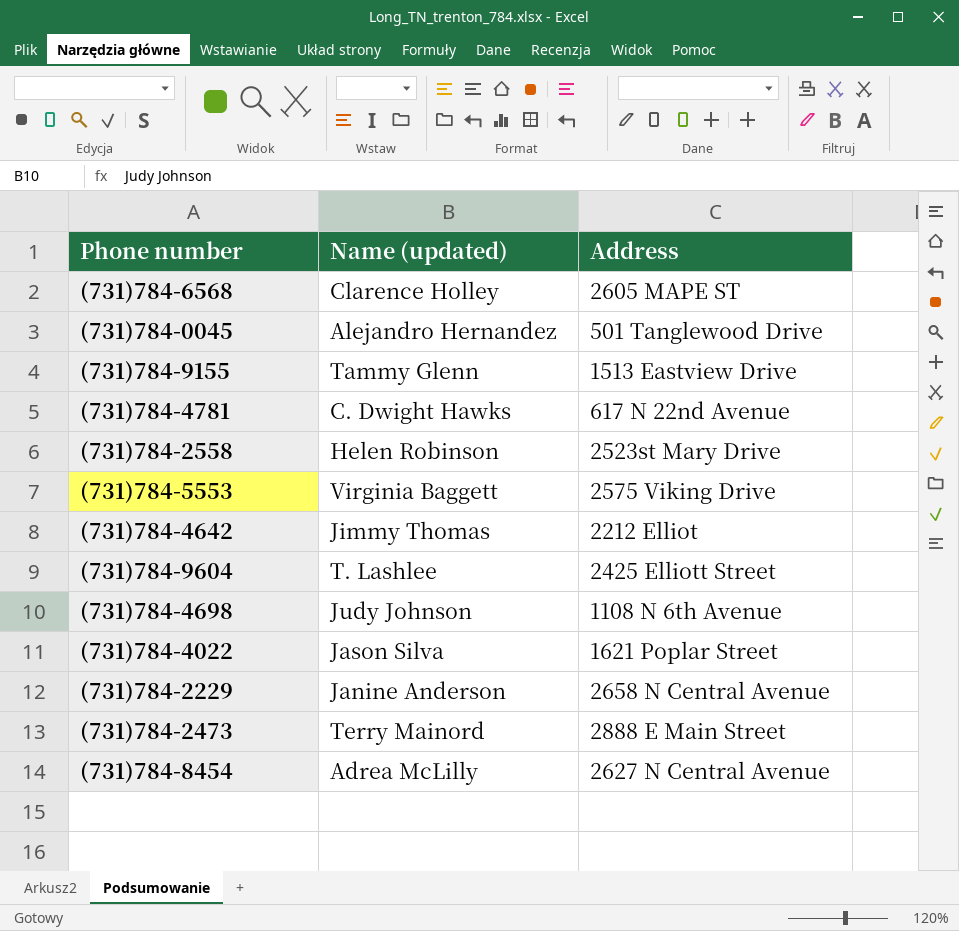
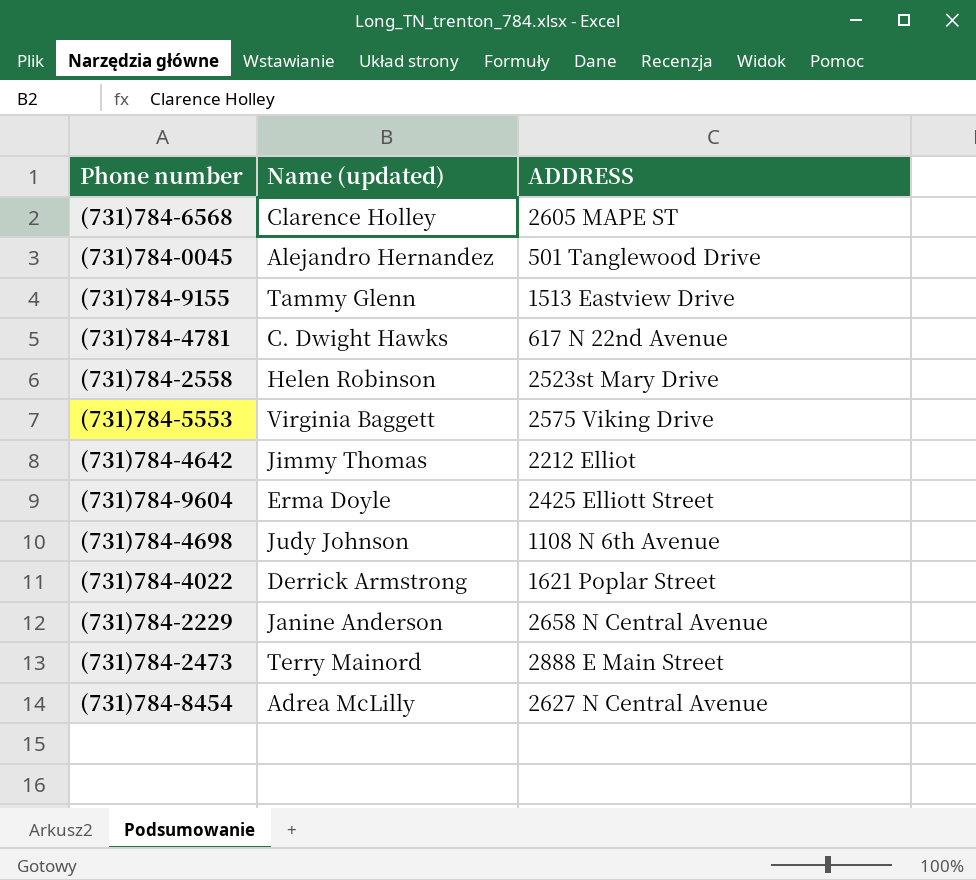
column name: Address -> ADDRESS
(731)784-9604 | Name (updated): T. Lashlee -> Erma Doyle
(731)784-4022 | Name (updated): Jason Silva -> Derrick Armstrong

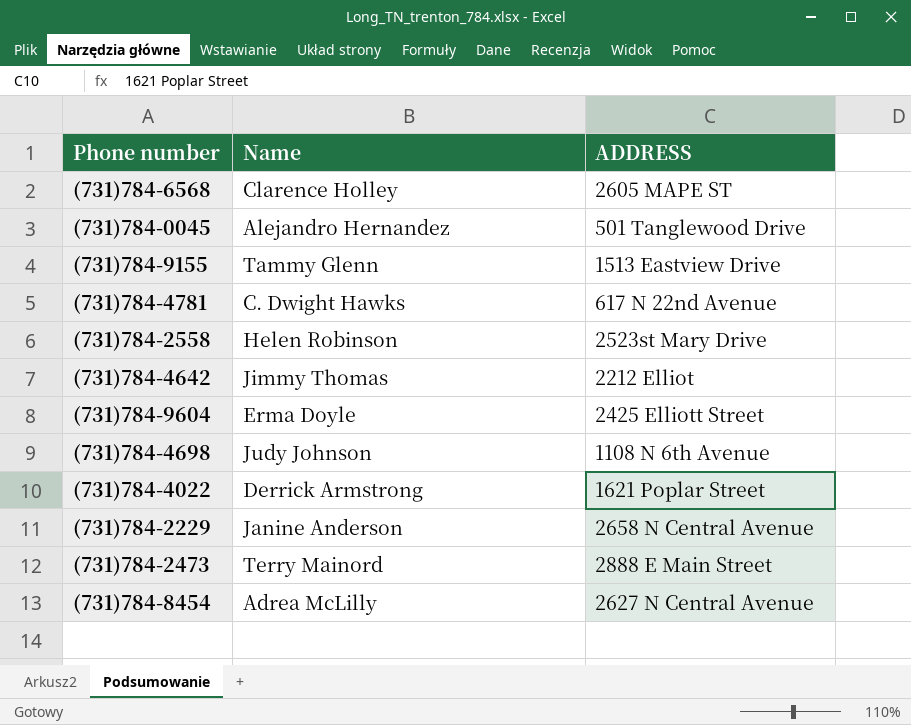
column name: Name (updated) -> Name
row (731)784-5553: Virginia Baggett | 2575 Viking Drive -> none

